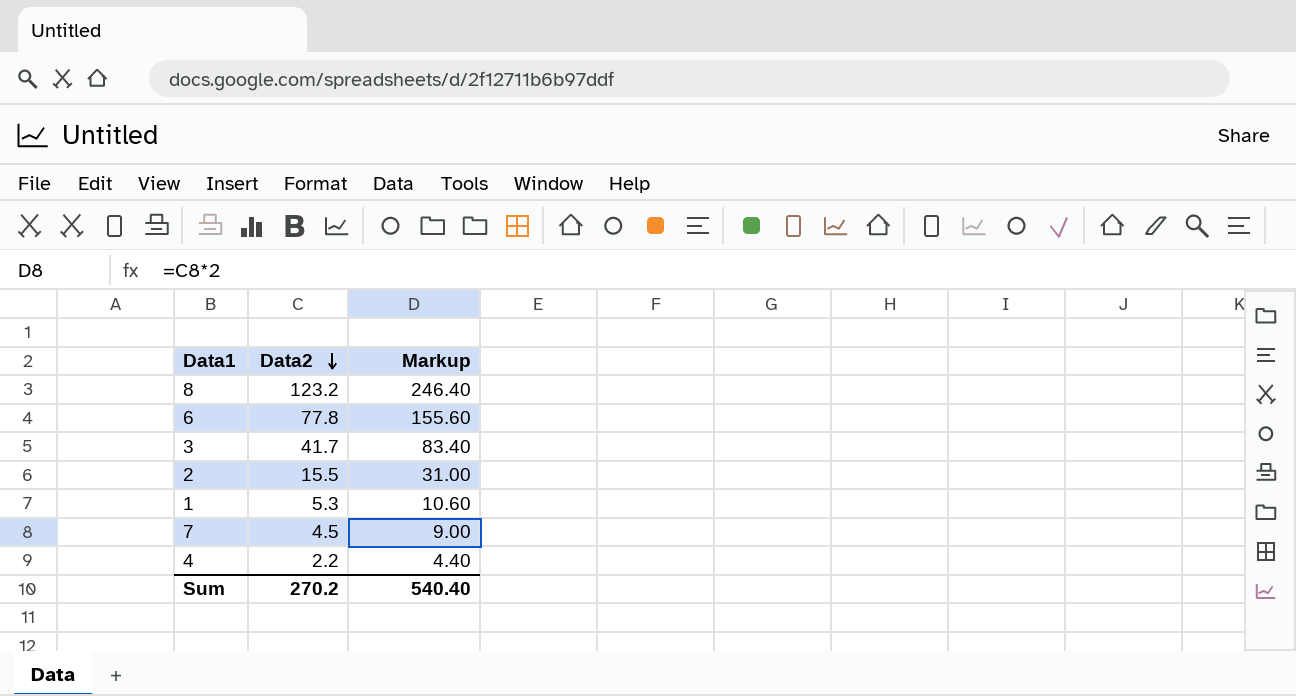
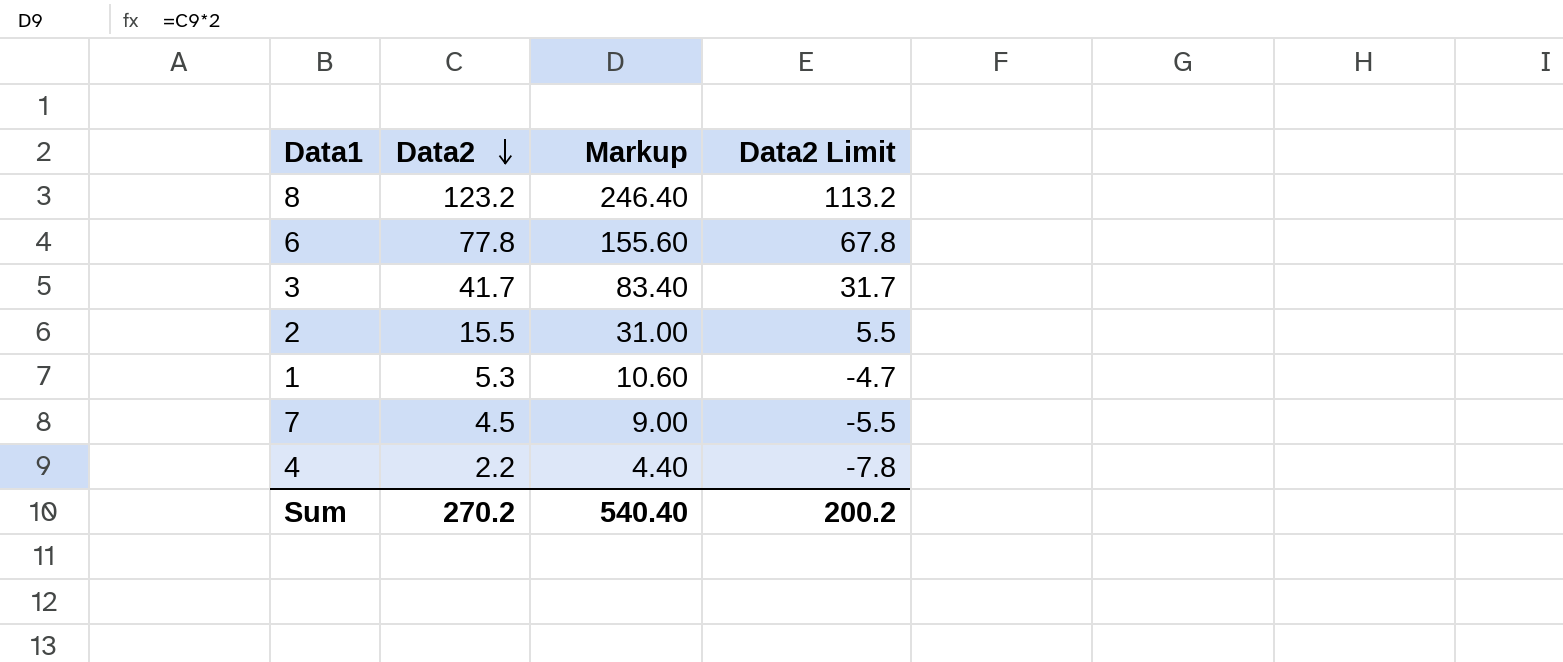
column Data2 Limit | formula: none -> [Data2] - 10

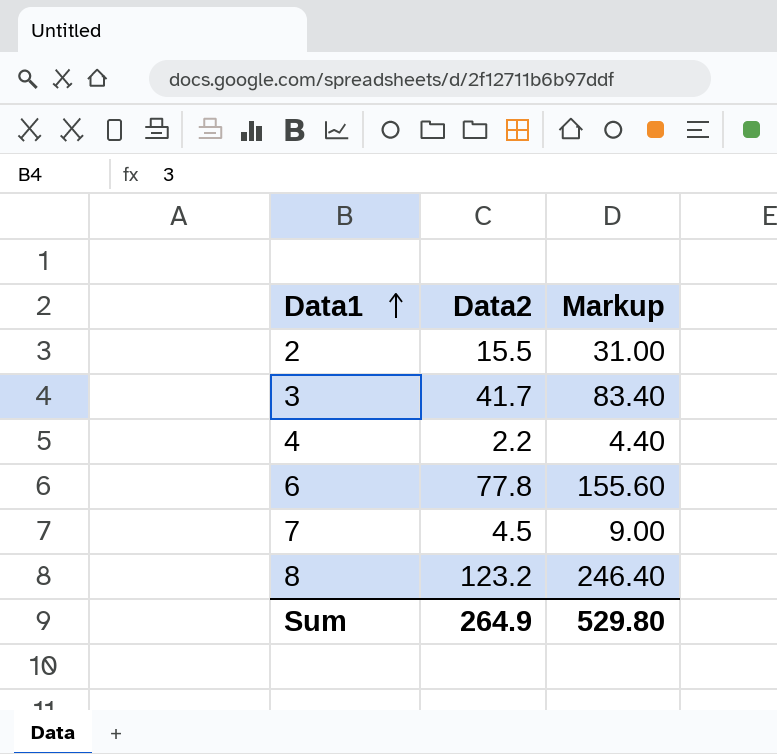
row order: Data2 descending -> Data1 ascending
column Data2 Limit | formula: [Data2] - 10 -> none
row 1: 5.3 | 10.60 | -4.7 -> none
Sum | Data2: 270.2 -> 264.9
Sum | Markup: 540.40 -> 529.80

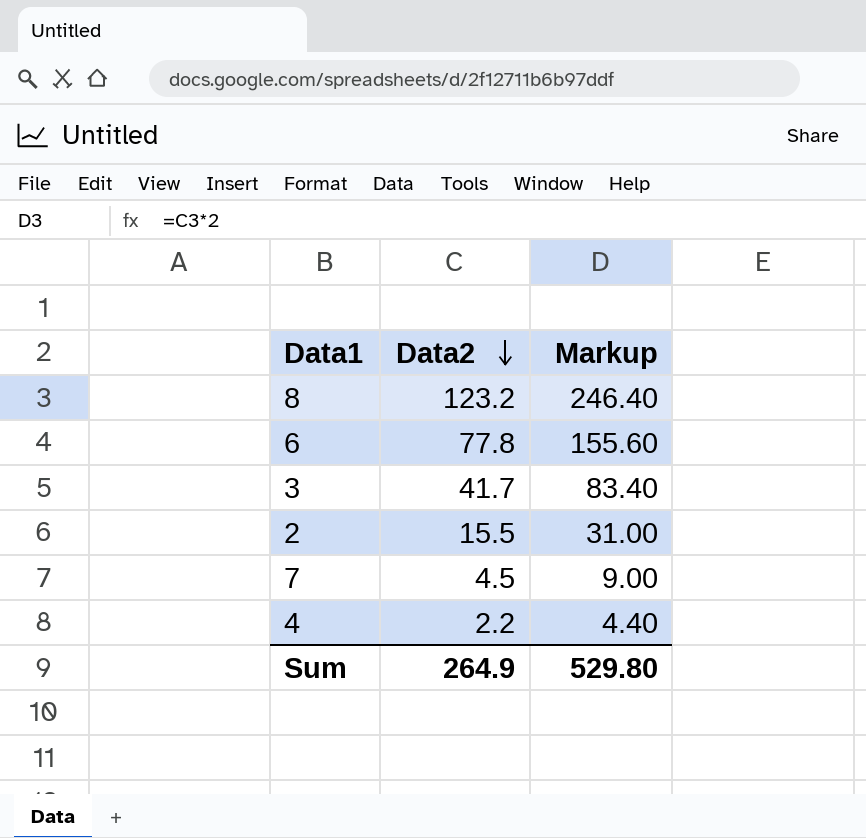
row order: Data1 ascending -> Data2 descending

